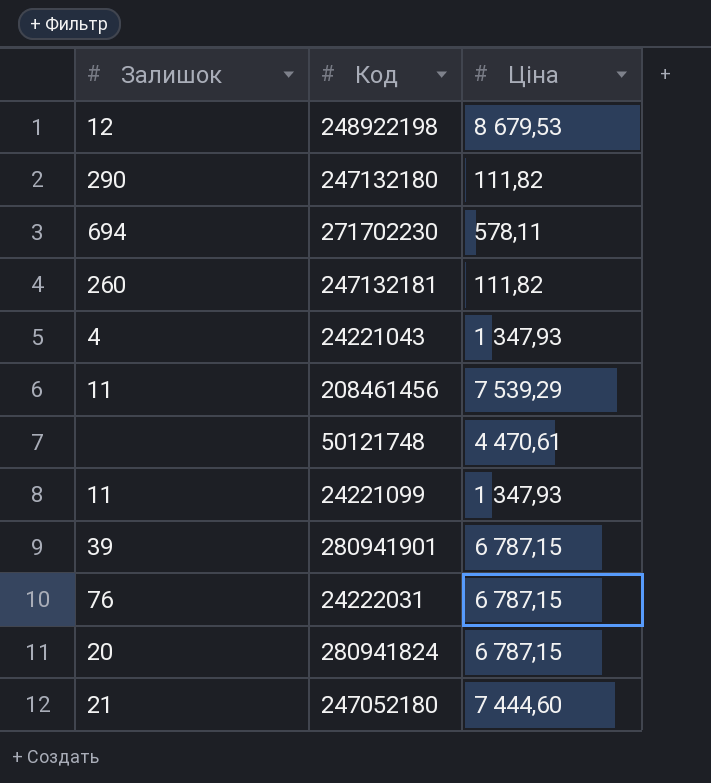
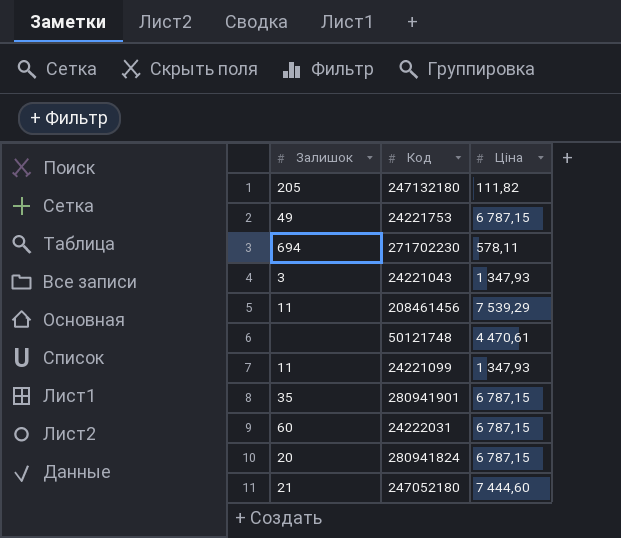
row 248922198: 12 | 8 679,53 -> none
row 247132181: 260 | 111,82 -> none
247132180 | Залишок: 290 -> 205
row 24221753: none -> 49 | 6 787,15
24221043 | Залишок: 4 -> 3
280941901 | Залишок: 39 -> 35
24222031 | Залишок: 76 -> 60

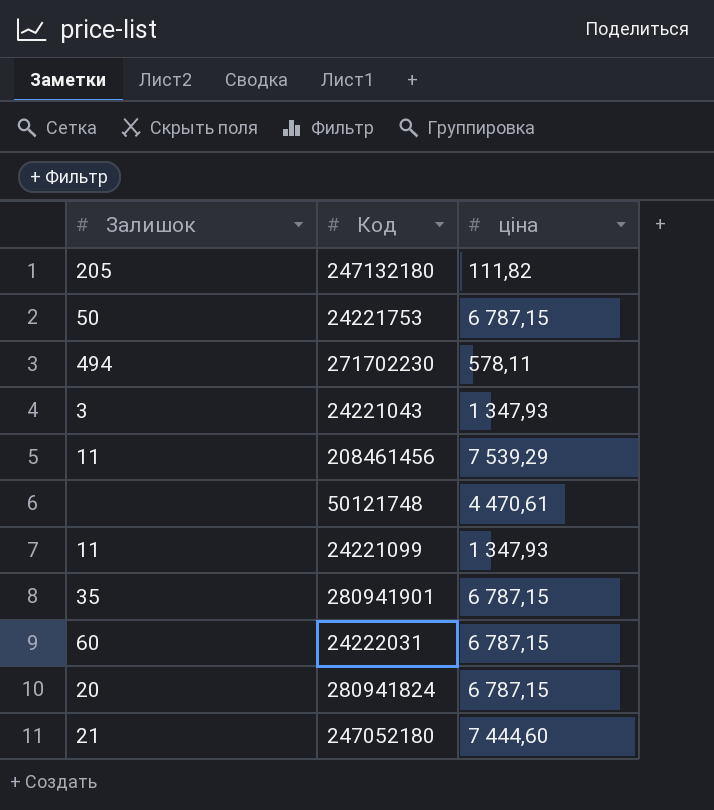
column name: Ціна -> ціна
24221753 | Залишок: 49 -> 50
271702230 | Залишок: 694 -> 494

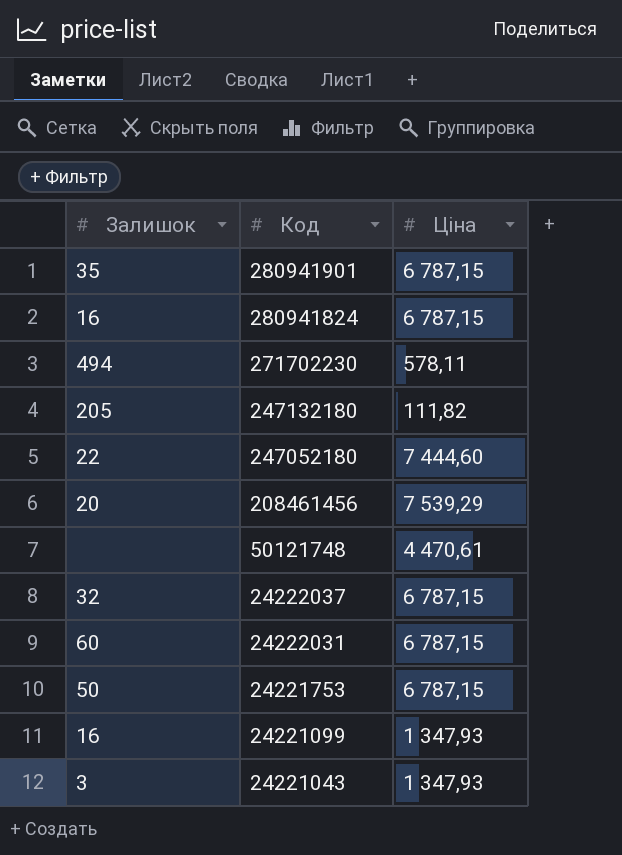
row order: none -> Код descending
column name: ціна -> Ціна
280941824 | Залишок: 20 -> 16
247052180 | Залишок: 21 -> 22
208461456 | Залишок: 11 -> 20
row 24222037: none -> 32 | 6 787,15
24221099 | Залишок: 11 -> 16

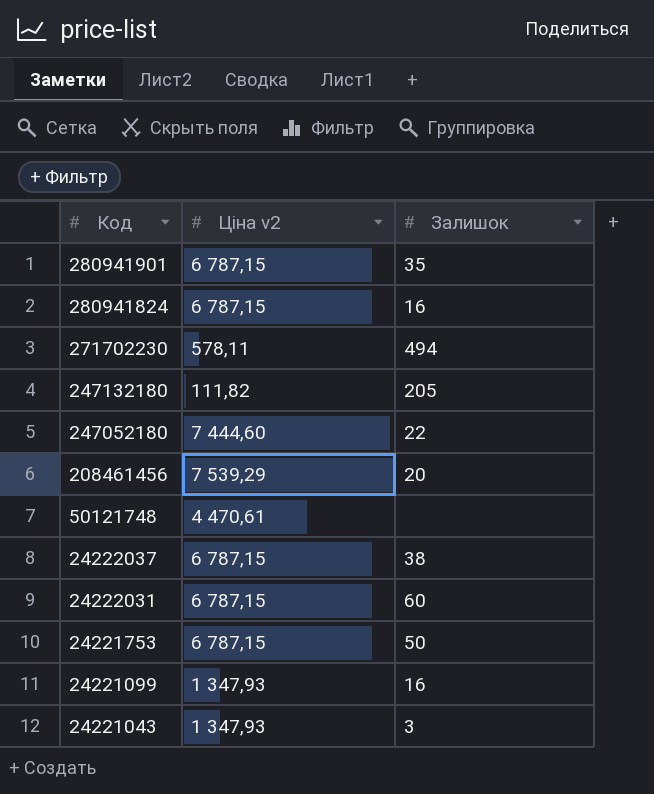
column name: Ціна -> Ціна v2
column Залишок | position: 1 -> 3
24222037 | Залишок: 32 -> 38

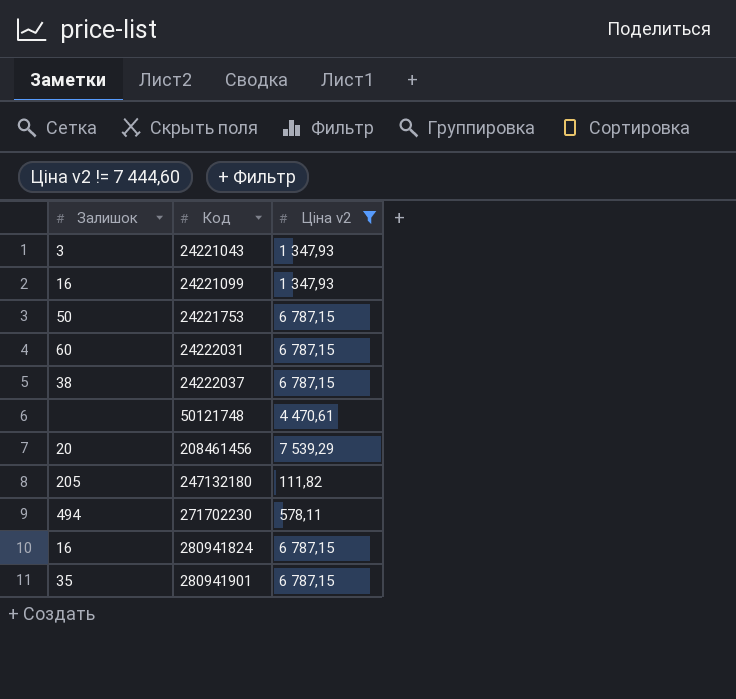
filter: none -> Ціна v2 != 7 444,60
row order: Код descending -> Код ascending
column Залишок | position: 3 -> 1

